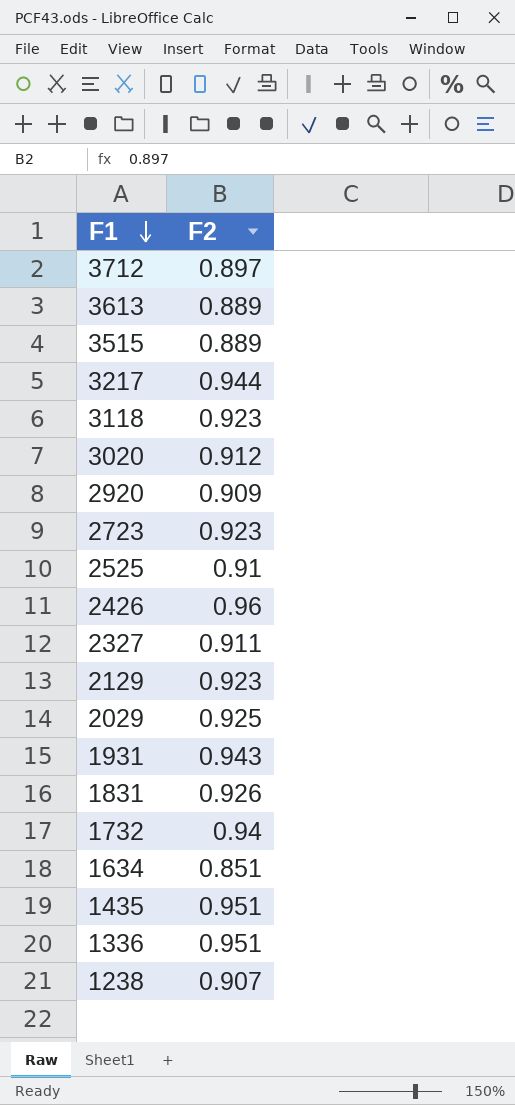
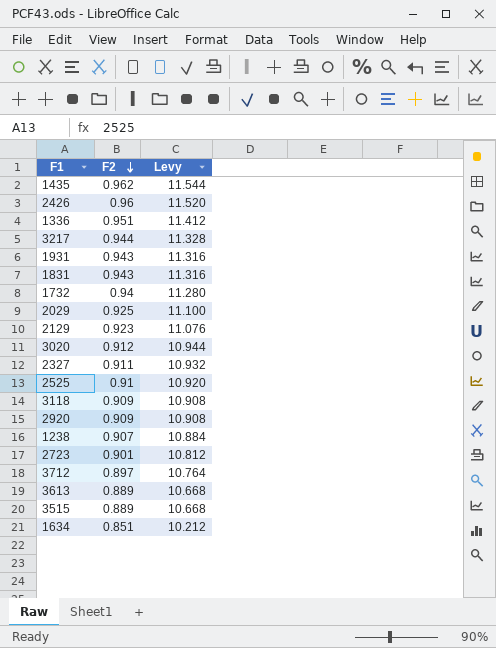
row order: F1 descending -> F2 descending
column Levy | formula: none -> [F2] * 12
1435 | F2: 0.951 -> 0.962
1831 | F2: 0.926 -> 0.943
3118 | F2: 0.923 -> 0.909
2723 | F2: 0.923 -> 0.901

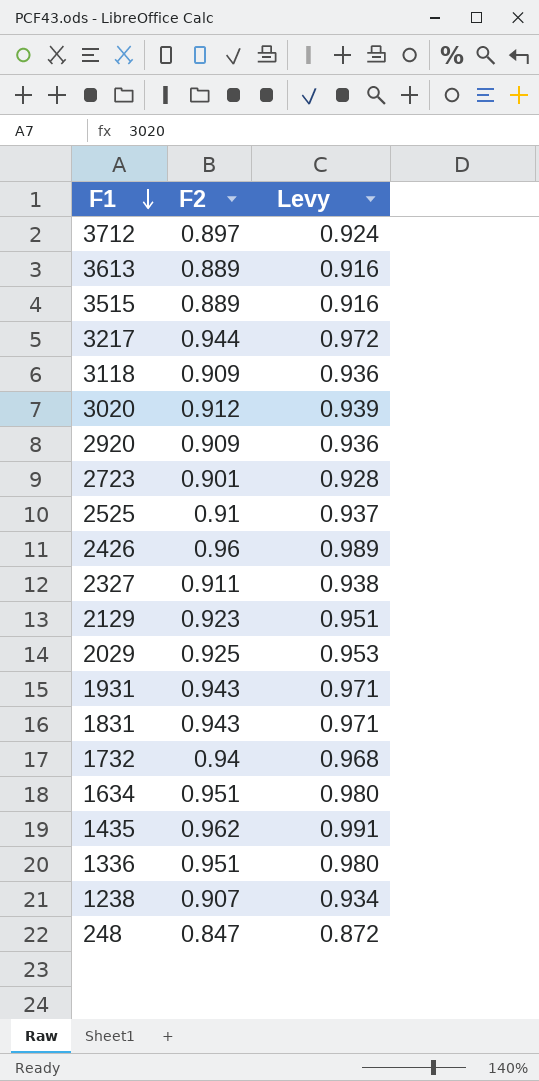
row order: F2 descending -> F1 descending
column Levy | formula: [F2] * 12 -> [F2] * 1.03
1634 | F2: 0.851 -> 0.951
row 248: none -> 0.847 | 0.872

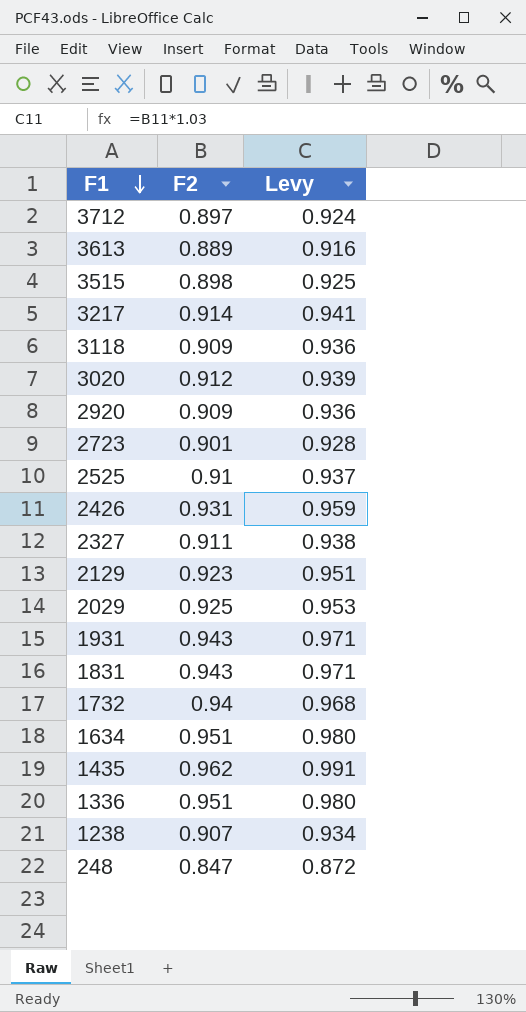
3515 | F2: 0.889 -> 0.898
3515 | Levy: 0.916 -> 0.925
3217 | F2: 0.944 -> 0.914
3217 | Levy: 0.972 -> 0.941
2426 | F2: 0.96 -> 0.931
2426 | Levy: 0.989 -> 0.959

